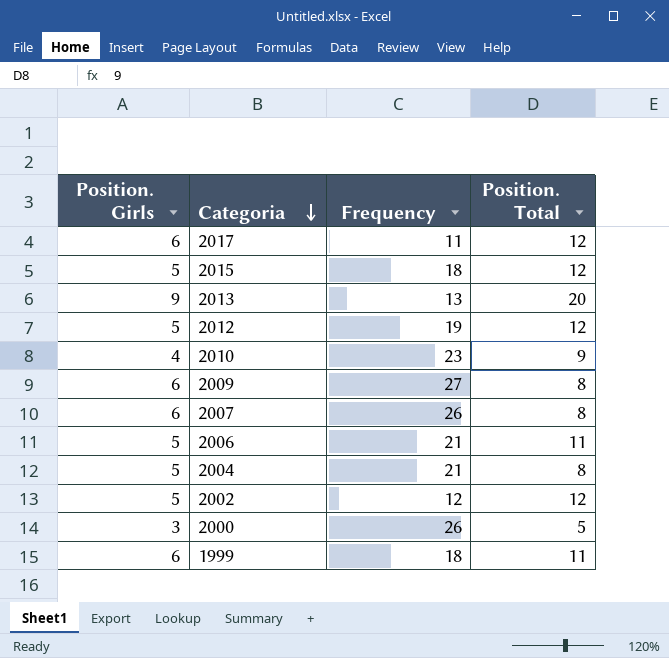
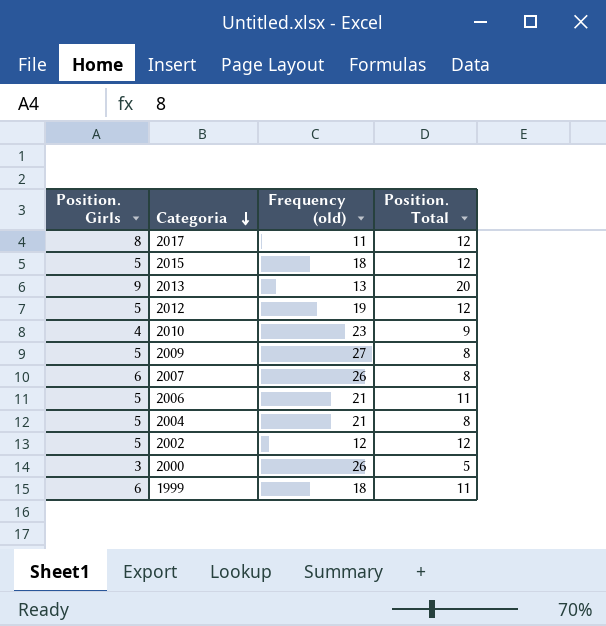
column name: Frequency -> Frequency (old)
2017 | Position. Girls: 6 -> 8
2009 | Position. Girls: 6 -> 5

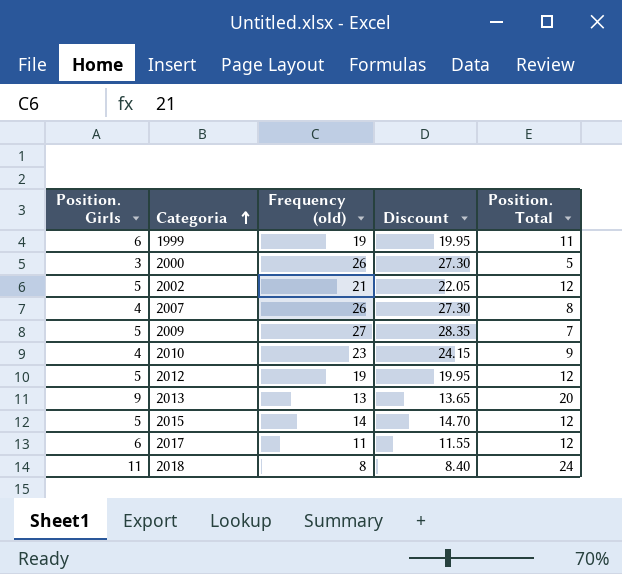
row order: Categoria descending -> Categoria ascending
column Discount | formula: none -> [Frequency (old)] * 1.05
row 2006: 5 | 21 | 11 -> none
row 2004: 5 | 21 | 8 -> none
1999 | Frequency (old): 18 -> 19
2002 | Frequency (old): 12 -> 21
2007 | Position. Girls: 6 -> 4
2009 | Position. Total: 8 -> 7
2015 | Frequency (old): 18 -> 14
2017 | Position. Girls: 8 -> 6
row 2018: none -> 11 | 8 | 8.40 | 24

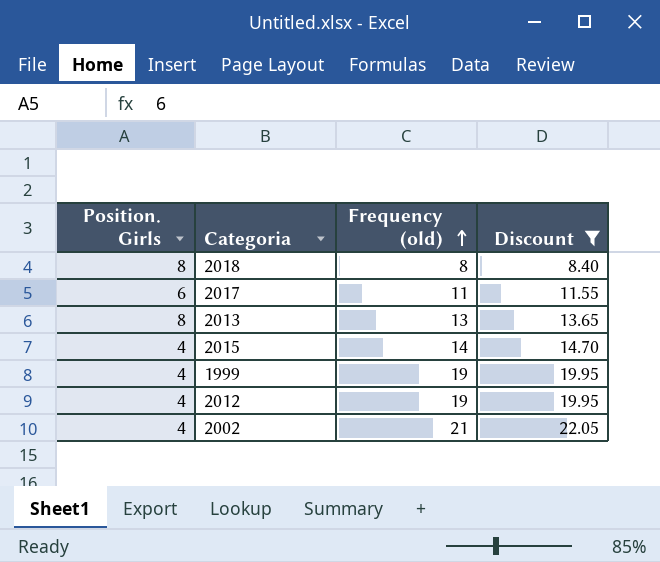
filter: none -> Discount <= 22.05
row order: Categoria ascending -> Frequency (old) ascending
column Position. Total | position: 5 -> none
2018 | Position. Girls: 11 -> 8
2013 | Position. Girls: 9 -> 8
2015 | Position. Girls: 5 -> 4
1999 | Position. Girls: 6 -> 4
2012 | Position. Girls: 5 -> 4
2002 | Position. Girls: 5 -> 4

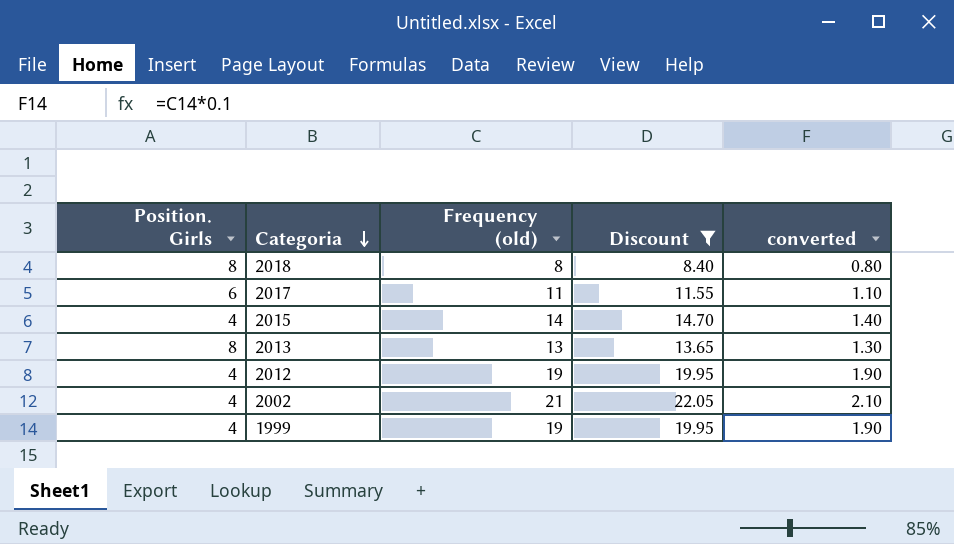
row order: Frequency (old) ascending -> Categoria descending
column converted | formula: none -> [Frequency (old)] * 0.1

